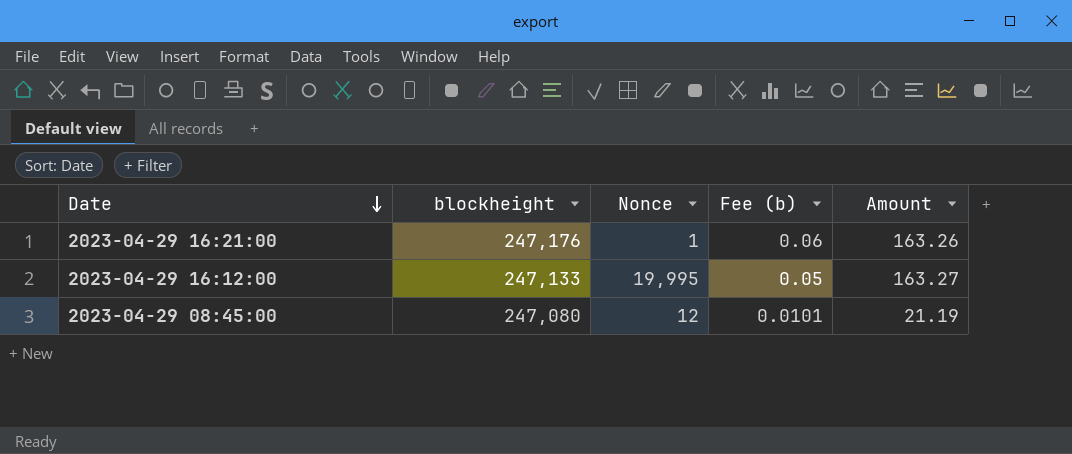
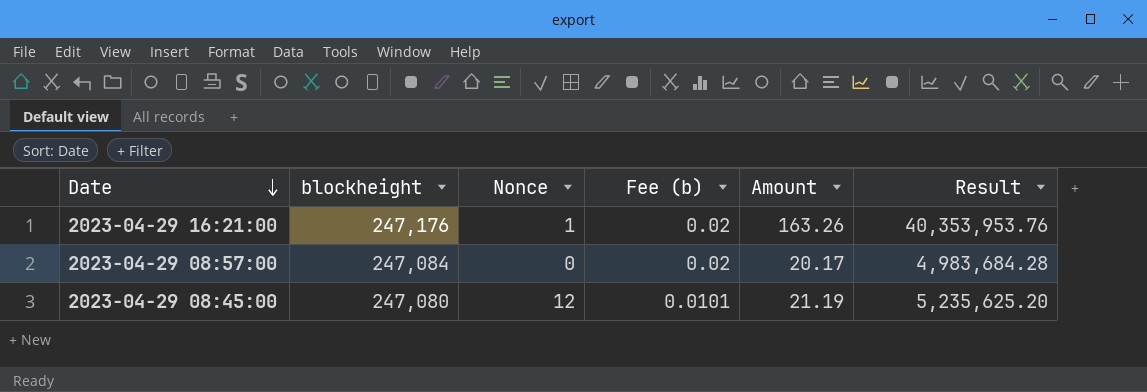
column Result | formula: none -> [blockheight] * [Amount]
row 2023-04-29 16:12:00: 247,133 | 19,995 | 0.05 | 163.27 -> none
2023-04-29 16:21:00 | Fee (b): 0.06 -> 0.02
row 2023-04-29 08:57:00: none -> 247,084 | 0 | 0.02 | 20.17 | 4,983,684.28

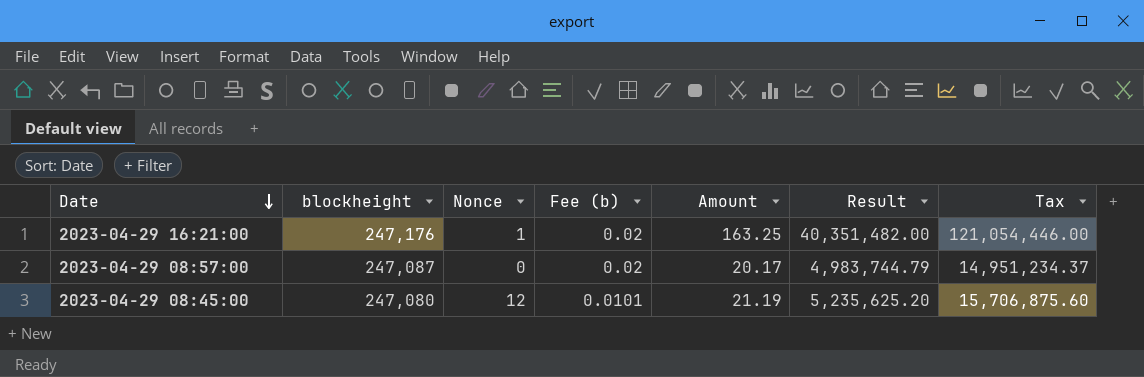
column Tax | formula: none -> [Result] * 3
2023-04-29 16:21:00 | Amount: 163.26 -> 163.25
2023-04-29 16:21:00 | Result: 40,353,953.76 -> 40,351,482.00
2023-04-29 08:57:00 | blockheight: 247,084 -> 247,087
2023-04-29 08:57:00 | Result: 4,983,684.28 -> 4,983,744.79

